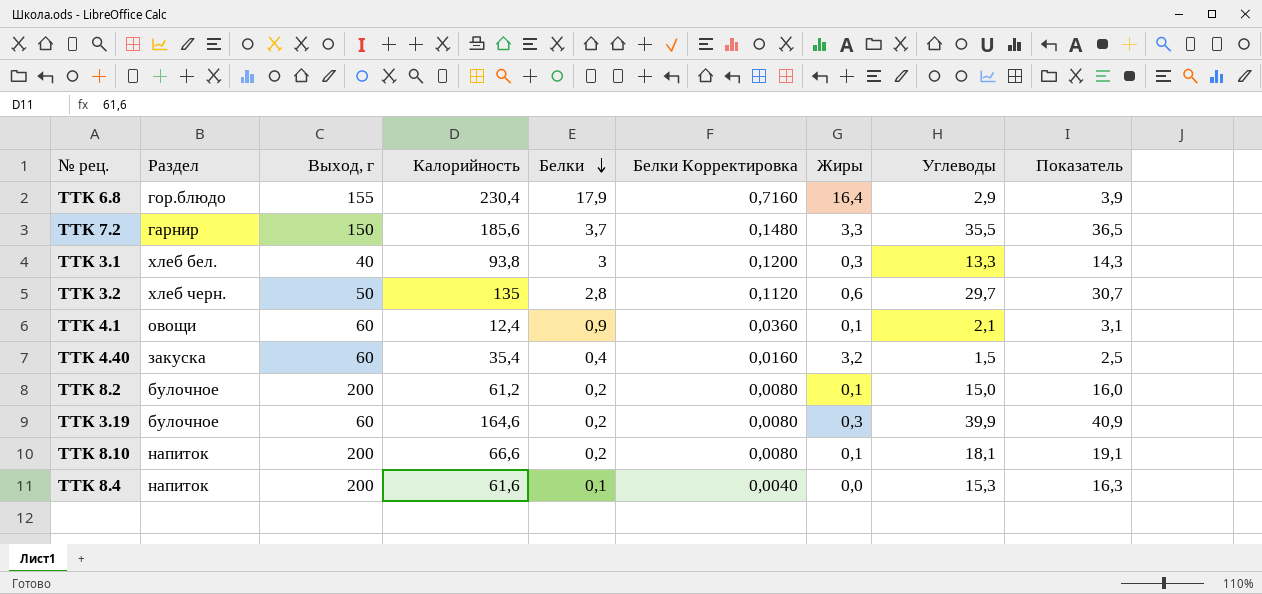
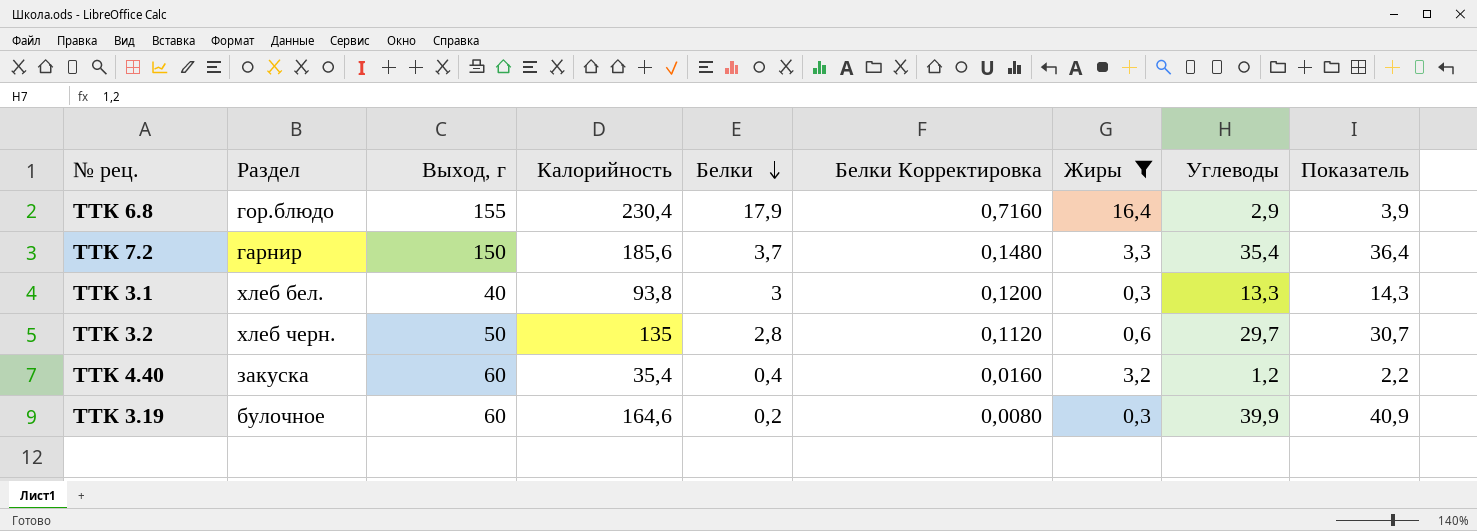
filter: none -> Жиры >= 0,3
ТТК 7.2 | Углеводы: 35,5 -> 35,4
ТТК 7.2 | Показатель: 36,5 -> 36,4
ТТК 4.40 | Углеводы: 1,5 -> 1,2
ТТК 4.40 | Показатель: 2,5 -> 2,2

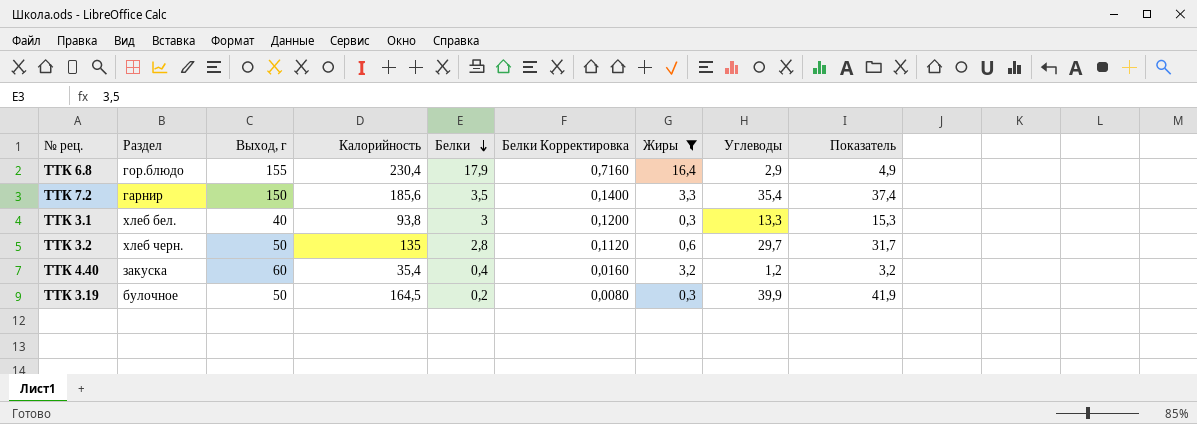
column Показатель | formula: [Углеводы] + 1 -> [Углеводы] + 2
ТТК 7.2 | Белки: 3,7 -> 3,5
ТТК 7.2 | Белки Корректировка: 0,1480 -> 0,1400
ТТК 3.19 | Выход, г: 60 -> 50
ТТК 3.19 | Калорийность: 164,6 -> 164,5

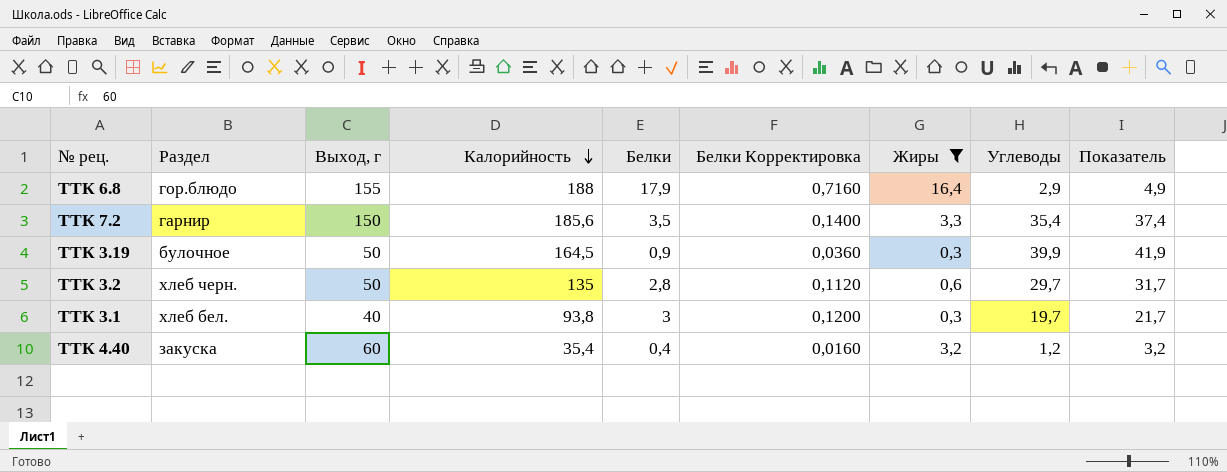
row order: Белки descending -> Калорийность descending
ТТК 6.8 | Калорийность: 230,4 -> 188
ТТК 3.19 | Белки: 0,2 -> 0,9
ТТК 3.19 | Белки Корректировка: 0,0080 -> 0,0360
ТТК 3.1 | Углеводы: 13,3 -> 19,7
ТТК 3.1 | Показатель: 15,3 -> 21,7

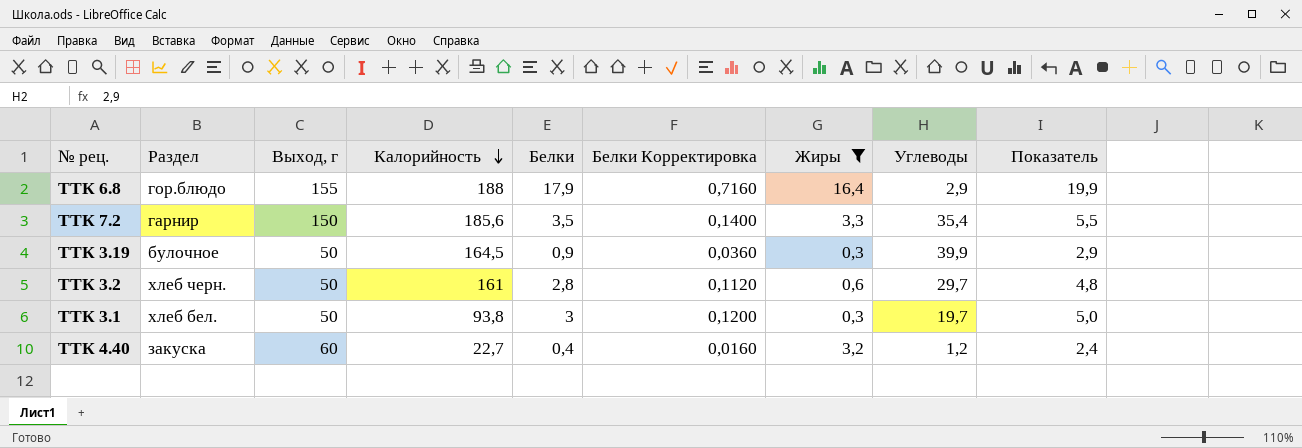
column Показатель | formula: [Углеводы] + 2 -> [Белки] + 2
ТТК 3.2 | Калорийность: 135 -> 161
ТТК 3.1 | Выход, г: 40 -> 50
ТТК 4.40 | Калорийность: 35,4 -> 22,7

